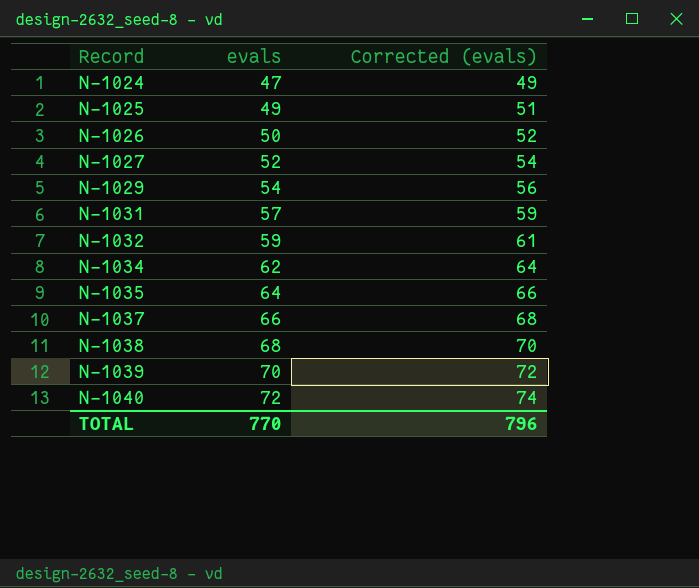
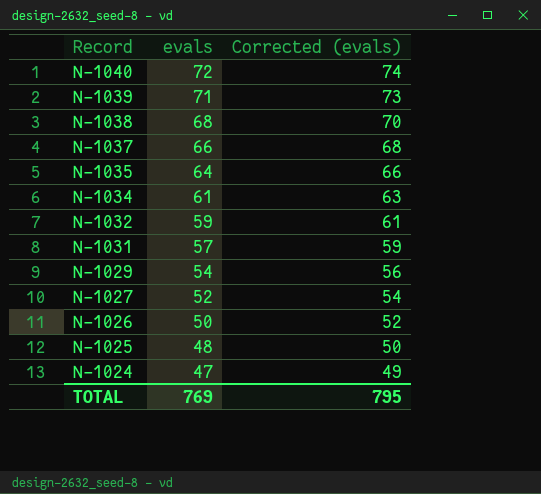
row order: Record ascending -> Record descending
N-1039 | evals: 70 -> 71
N-1039 | Corrected (evals): 72 -> 73
N-1034 | evals: 62 -> 61
N-1034 | Corrected (evals): 64 -> 63
N-1025 | evals: 49 -> 48
N-1025 | Corrected (evals): 51 -> 50
TOTAL | evals: 770 -> 769
TOTAL | Corrected (evals): 796 -> 795

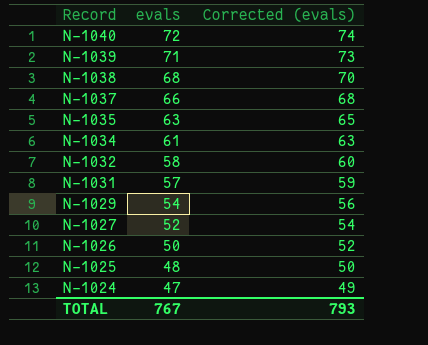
N-1035 | evals: 64 -> 63
N-1035 | Corrected (evals): 66 -> 65
N-1032 | evals: 59 -> 58
N-1032 | Corrected (evals): 61 -> 60
TOTAL | evals: 769 -> 767
TOTAL | Corrected (evals): 795 -> 793

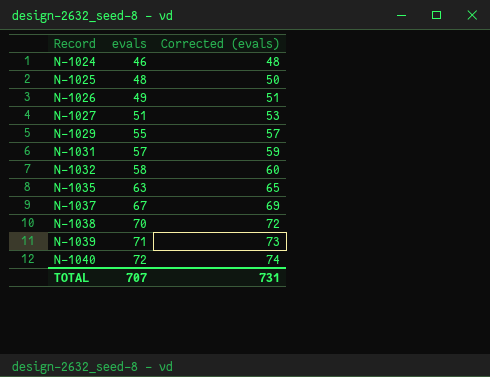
row order: Record descending -> Record ascending
row N-1034: 61 | 63 -> none
N-1024 | evals: 47 -> 46
N-1024 | Corrected (evals): 49 -> 48
N-1026 | evals: 50 -> 49
N-1026 | Corrected (evals): 52 -> 51
N-1027 | evals: 52 -> 51
N-1027 | Corrected (evals): 54 -> 53
N-1029 | evals: 54 -> 55
N-1029 | Corrected (evals): 56 -> 57
N-1037 | evals: 66 -> 67
N-1037 | Corrected (evals): 68 -> 69
N-1038 | evals: 68 -> 70
N-1038 | Corrected (evals): 70 -> 72
TOTAL | evals: 767 -> 707
TOTAL | Corrected (evals): 793 -> 731

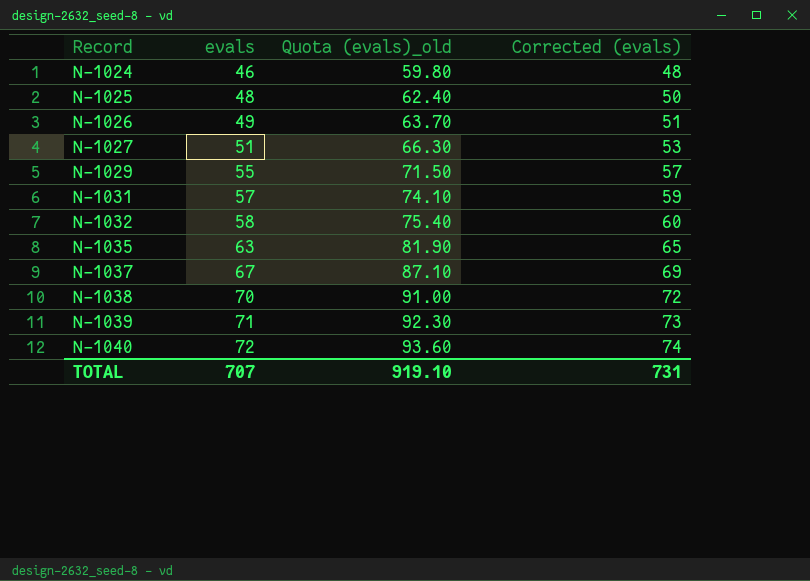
column Quota (evals)_old | formula: none -> [evals] * 1.3

